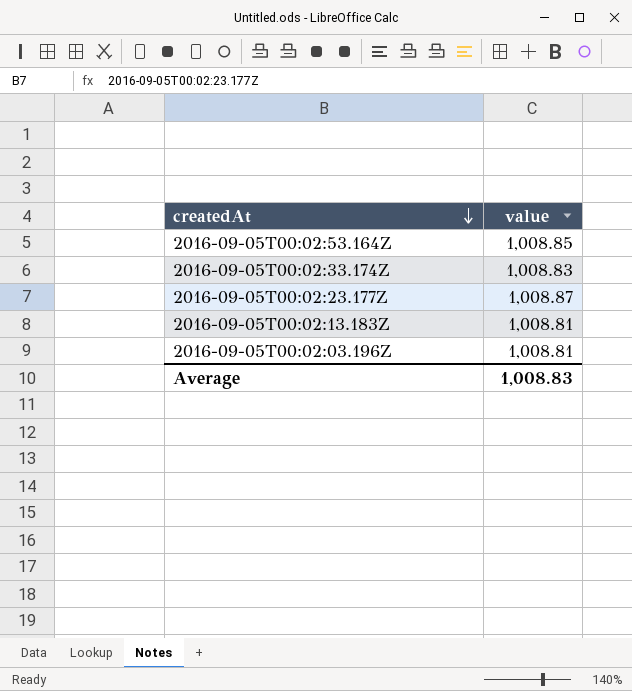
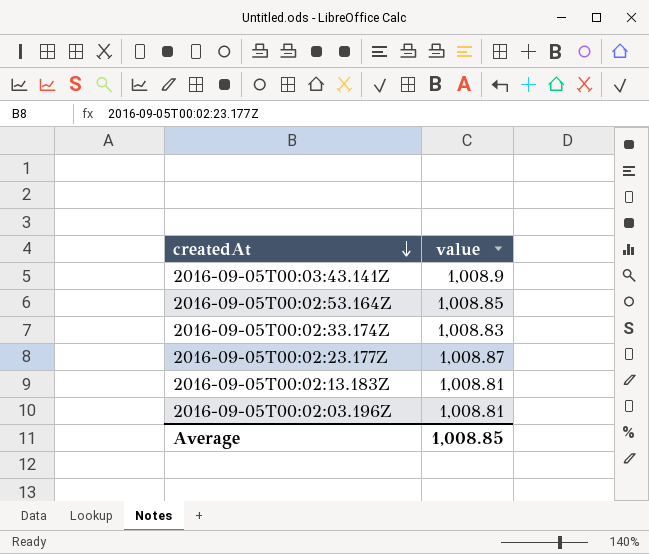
row 2016-09-05T00:03:43.141Z: none -> 1,008.9
Average | value: 1,008.83 -> 1,008.85

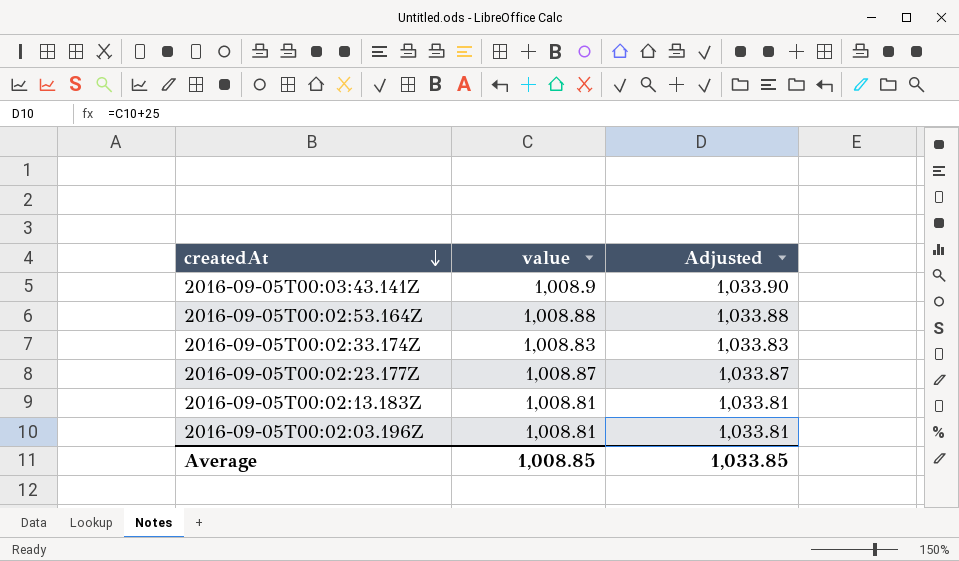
column Adjusted | formula: none -> [value] + 25
2016-09-05T00:02:53.164Z | value: 1,008.85 -> 1,008.88

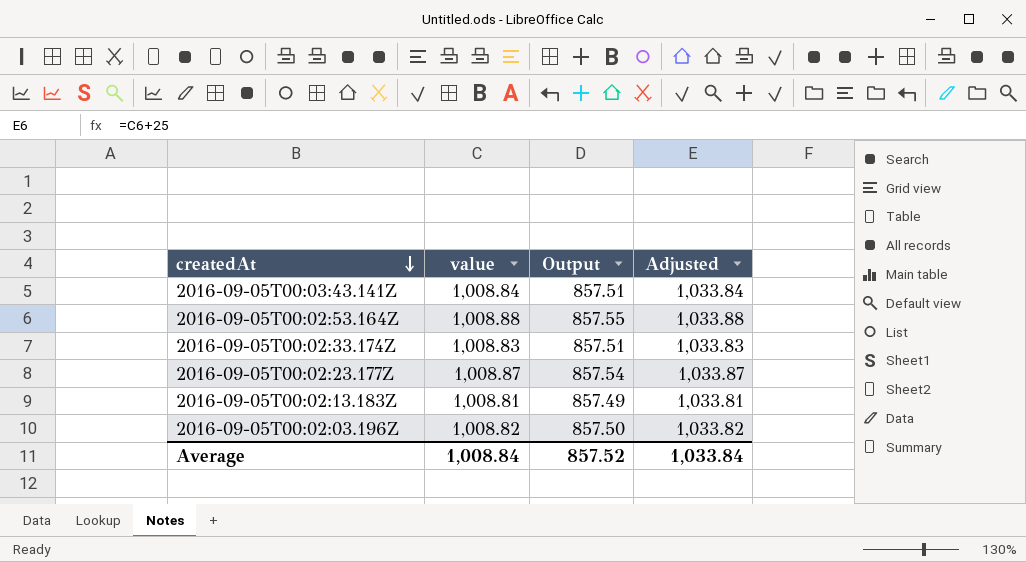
column Output | formula: none -> [value] * 0.85
2016-09-05T00:03:43.141Z | value: 1,008.9 -> 1,008.84
2016-09-05T00:03:43.141Z | Adjusted: 1,033.90 -> 1,033.84
2016-09-05T00:02:03.196Z | value: 1,008.81 -> 1,008.82
2016-09-05T00:02:03.196Z | Adjusted: 1,033.81 -> 1,033.82
Average | value: 1,008.85 -> 1,008.84
Average | Adjusted: 1,033.85 -> 1,033.84

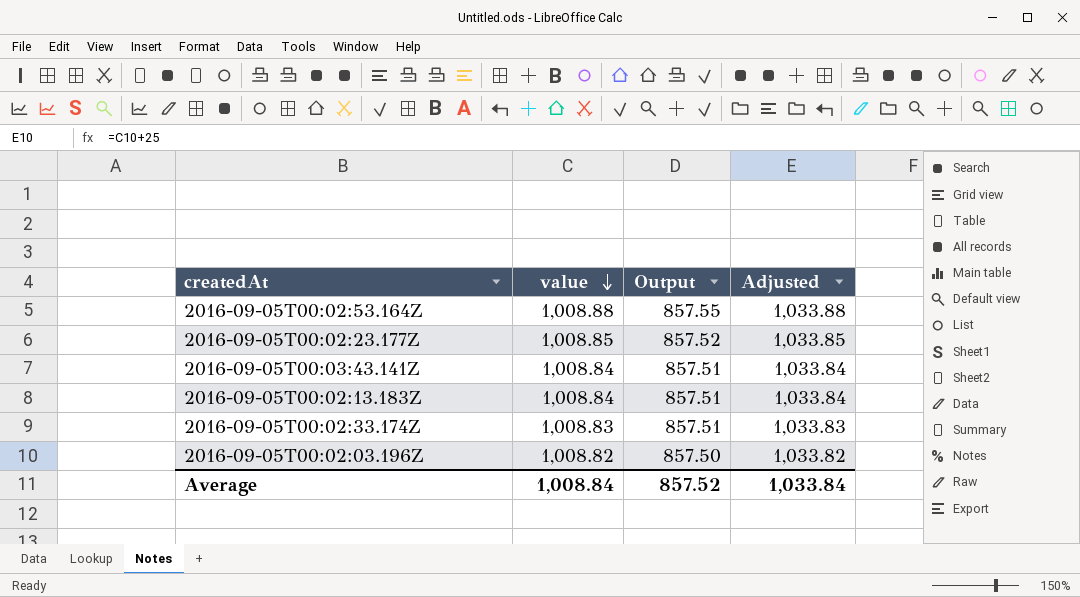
row order: createdAt descending -> value descending
2016-09-05T00:02:23.177Z | value: 1,008.87 -> 1,008.85
2016-09-05T00:02:23.177Z | Output: 857.54 -> 857.52
2016-09-05T00:02:23.177Z | Adjusted: 1,033.87 -> 1,033.85
2016-09-05T00:02:13.183Z | value: 1,008.81 -> 1,008.84
2016-09-05T00:02:13.183Z | Output: 857.49 -> 857.51
2016-09-05T00:02:13.183Z | Adjusted: 1,033.81 -> 1,033.84

